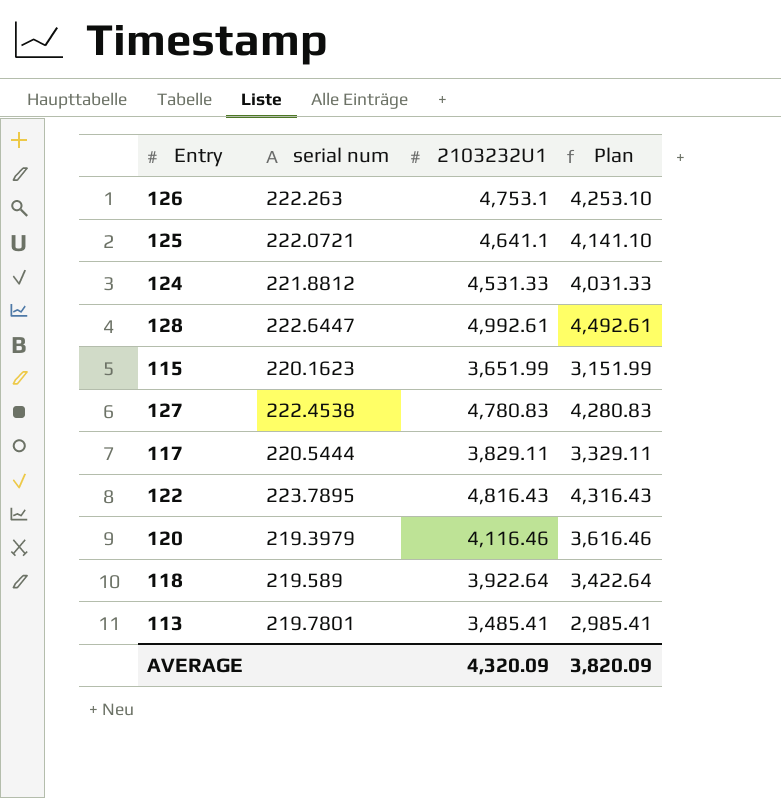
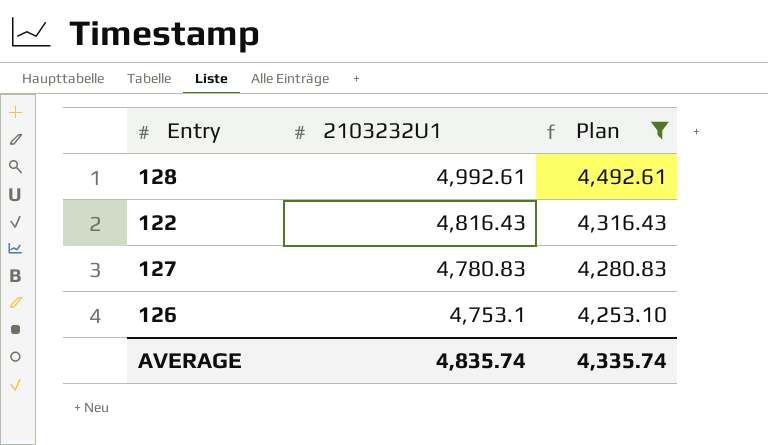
filter: none -> Plan >= 4,253.10
row order: none -> 2103232U1 descending
column serial num | position: 2 -> none
AVERAGE | 2103232U1: 4,320.09 -> 4,835.74
AVERAGE | Plan: 3,820.09 -> 4,335.74

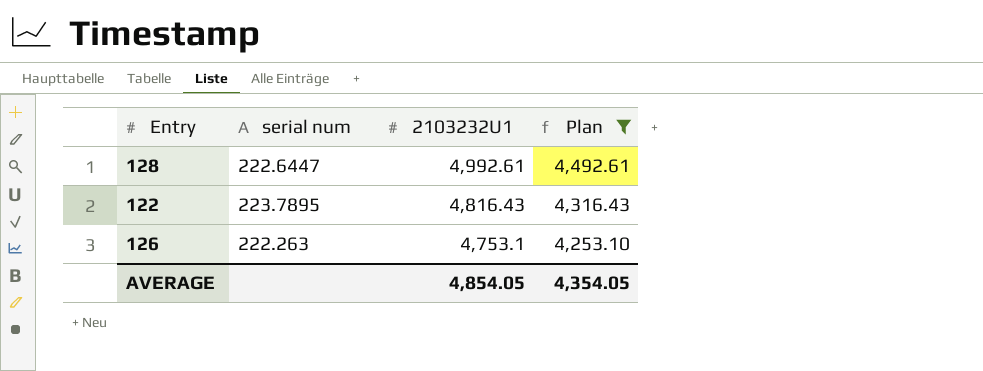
column serial num | position: none -> 2
row 127: 4,780.83 | 4,280.83 -> none
AVERAGE | 2103232U1: 4,835.74 -> 4,854.05
AVERAGE | Plan: 4,335.74 -> 4,354.05

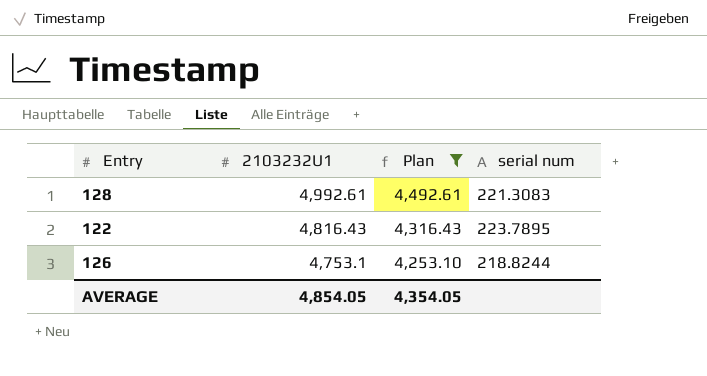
column serial num | position: 2 -> 4
128 | serial num: 222.6447 -> 221.3083
126 | serial num: 222.263 -> 218.8244

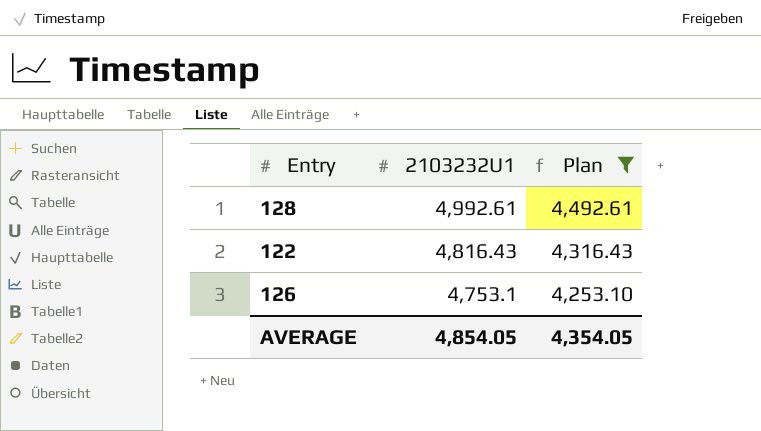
column serial num | position: 4 -> none

